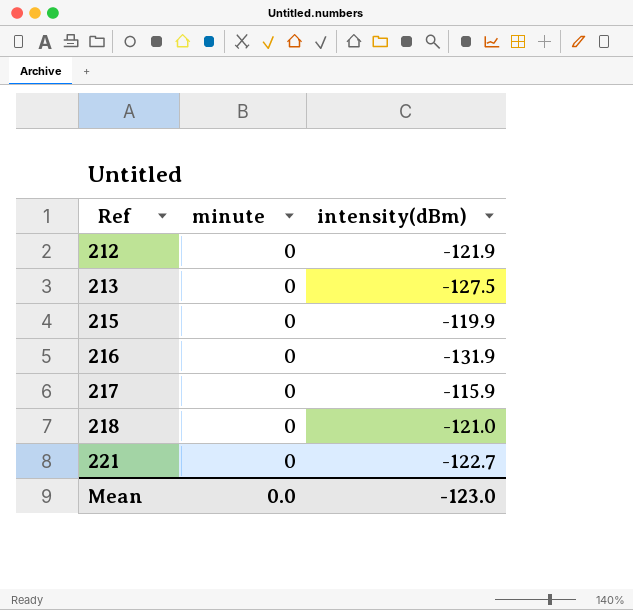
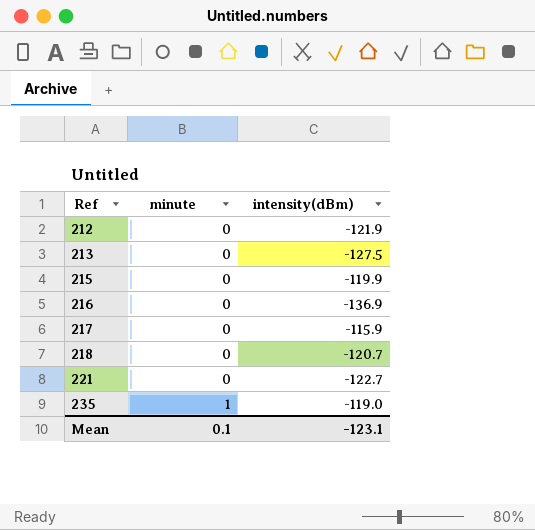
216 | intensity(dBm): -131.9 -> -136.9
218 | intensity(dBm): -121.0 -> -120.7
row 235: none -> 1 | -119.0
Mean | minute: 0.0 -> 0.1
Mean | intensity(dBm): -123.0 -> -123.1

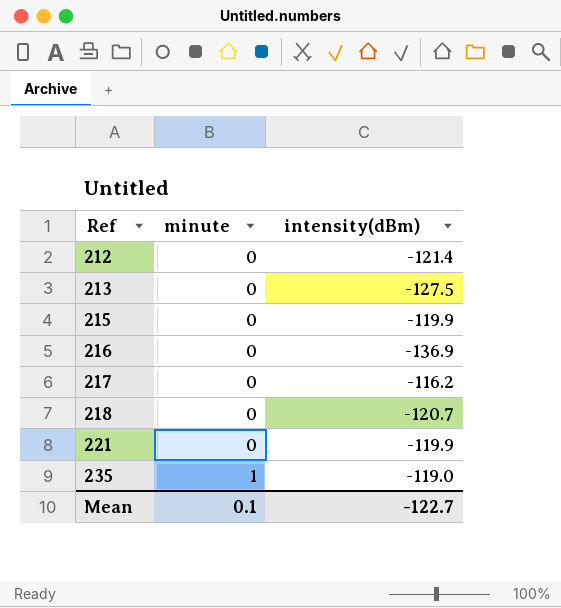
212 | intensity(dBm): -121.9 -> -121.4
217 | intensity(dBm): -115.9 -> -116.2
221 | intensity(dBm): -122.7 -> -119.9
Mean | intensity(dBm): -123.1 -> -122.7

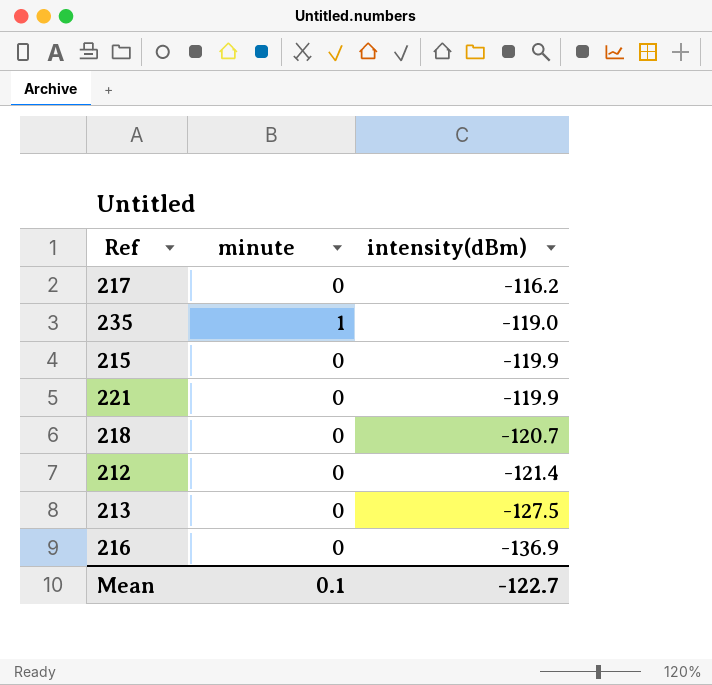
row order: Ref ascending -> intensity(dBm) descending

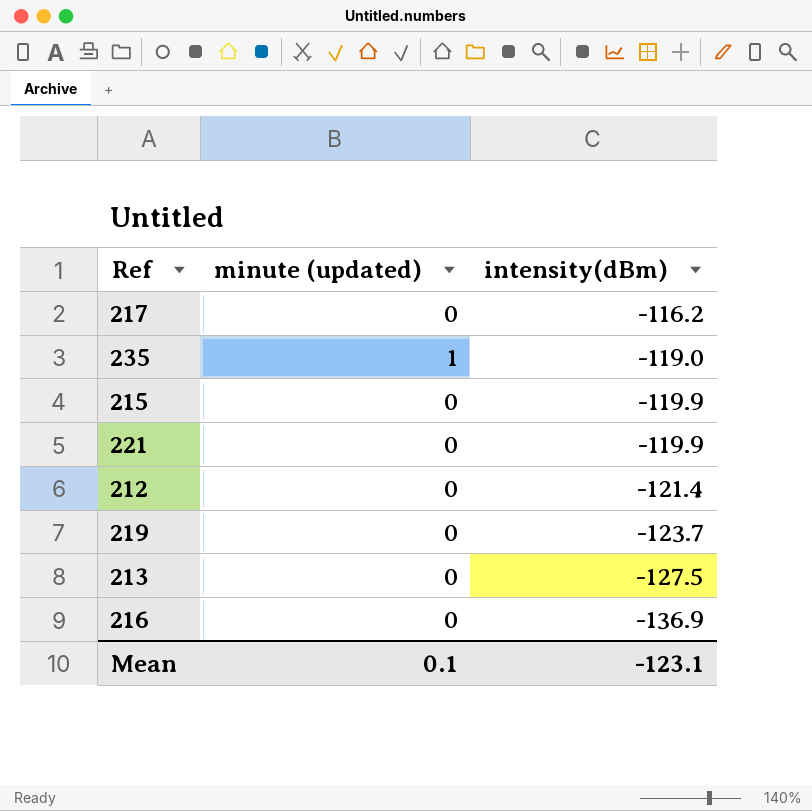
column name: minute -> minute (updated)
row 218: 0 | -120.7 -> none
row 219: none -> 0 | -123.7
Mean | intensity(dBm): -122.7 -> -123.1

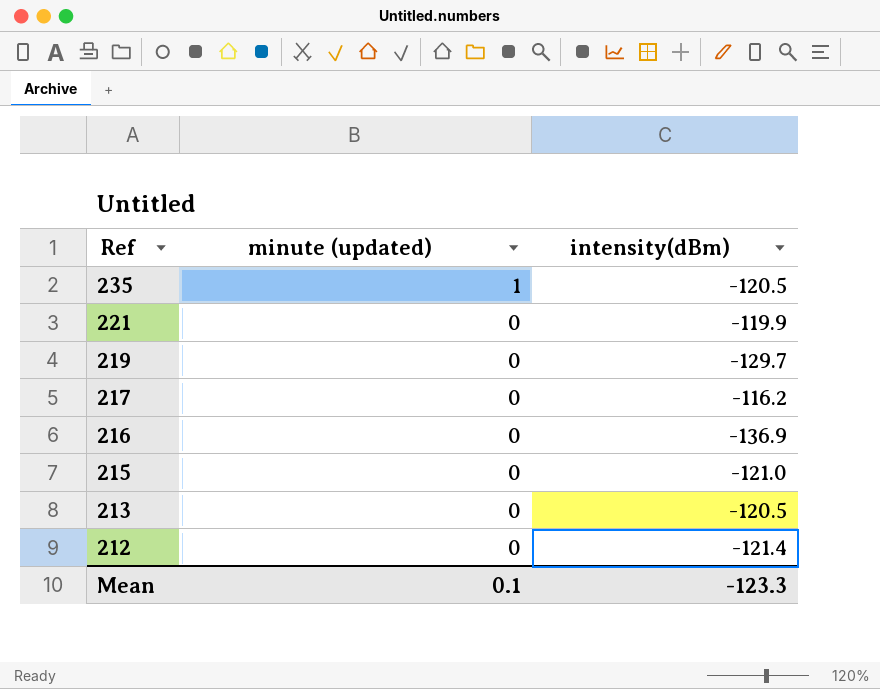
row order: intensity(dBm) descending -> Ref descending
235 | intensity(dBm): -119.0 -> -120.5
219 | intensity(dBm): -123.7 -> -129.7
215 | intensity(dBm): -119.9 -> -121.0
213 | intensity(dBm): -127.5 -> -120.5
Mean | intensity(dBm): -123.1 -> -123.3

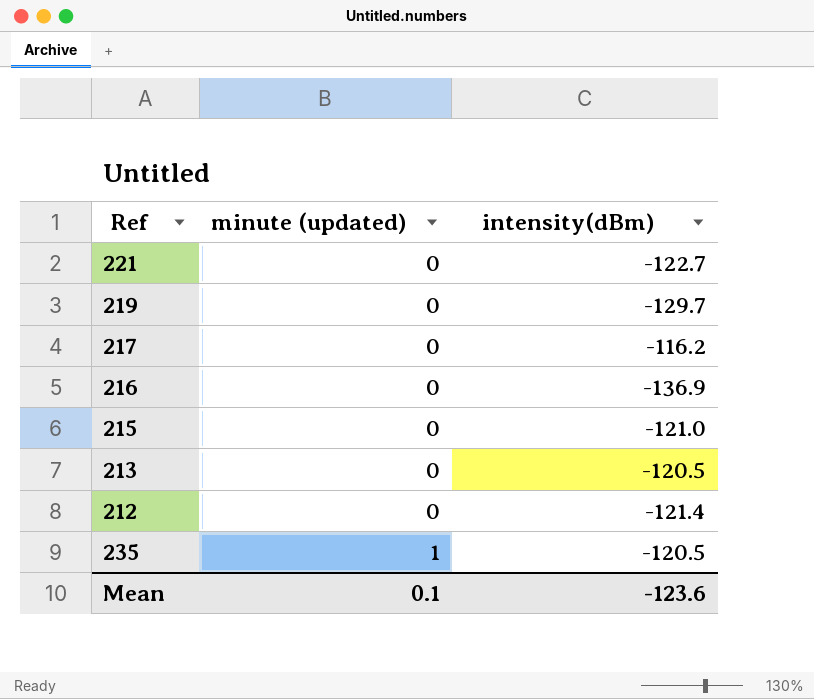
row order: Ref descending -> minute (updated) ascending
221 | intensity(dBm): -119.9 -> -122.7
Mean | intensity(dBm): -123.3 -> -123.6

